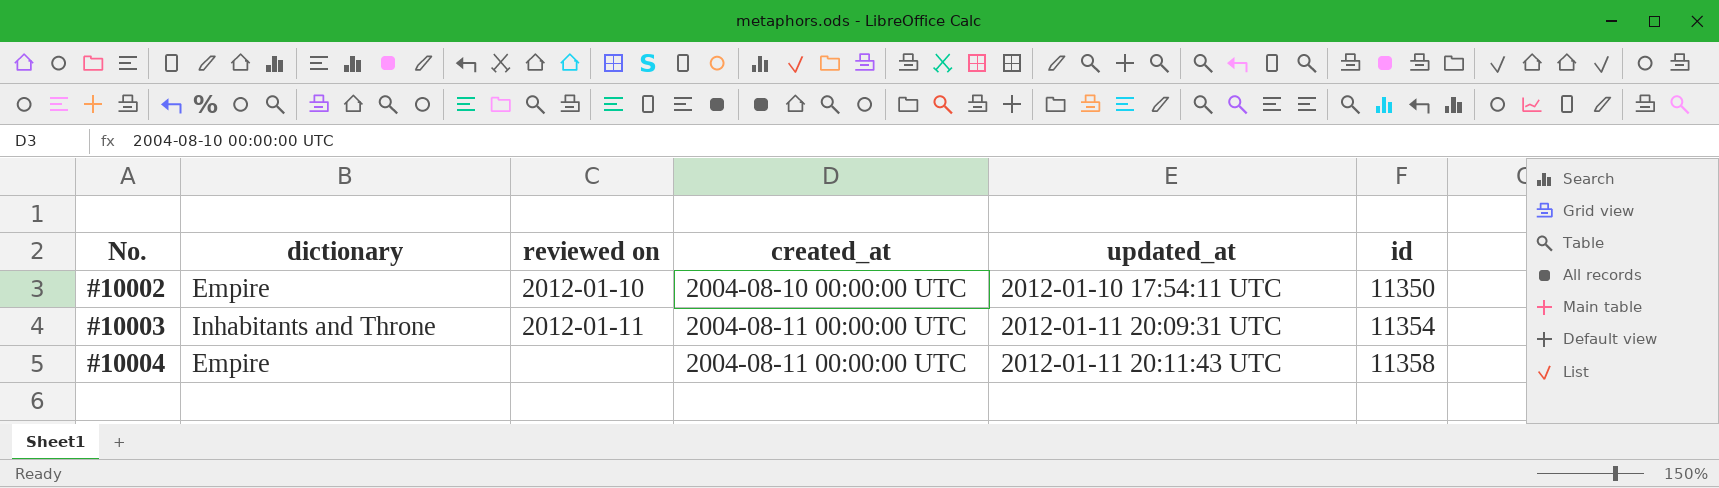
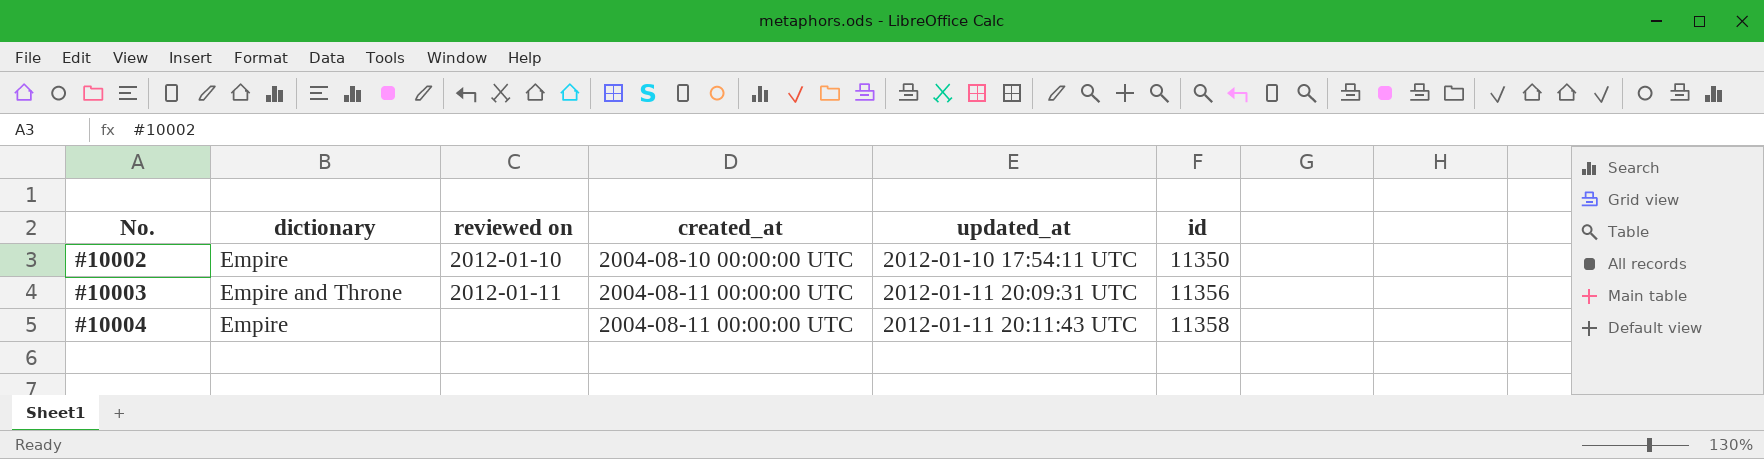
#10003 | dictionary: Inhabitants and Throne -> Empire and Throne
#10003 | id: 11354 -> 11356

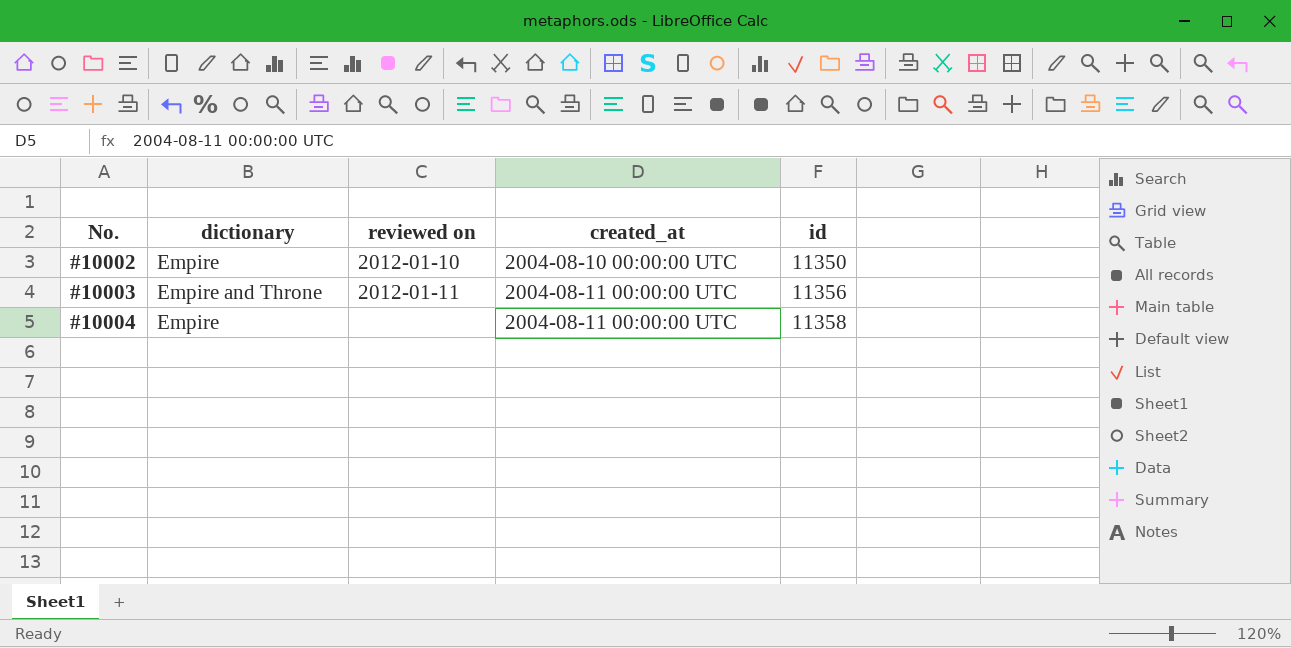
column updated_at | position: 5 -> none

